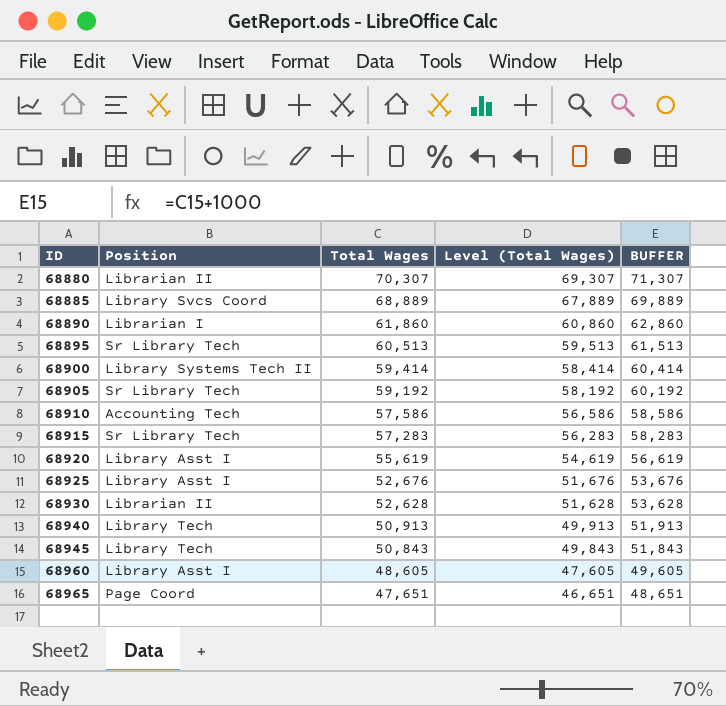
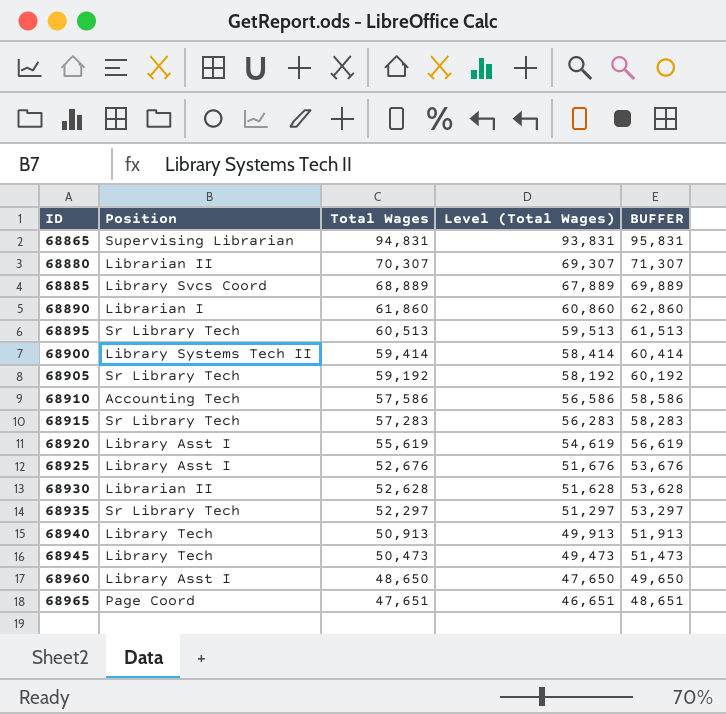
row 68865: none -> Supervising Librarian | 94,831 | 93,831 | 95,831
row 68935: none -> Sr Library Tech | 52,297 | 51,297 | 53,297
68945 | Total Wages: 50,843 -> 50,473
68945 | Level (Total Wages): 49,843 -> 49,473
68945 | BUFFER: 51,843 -> 51,473
68960 | Total Wages: 48,605 -> 48,650
68960 | Level (Total Wages): 47,605 -> 47,650
68960 | BUFFER: 49,605 -> 49,650

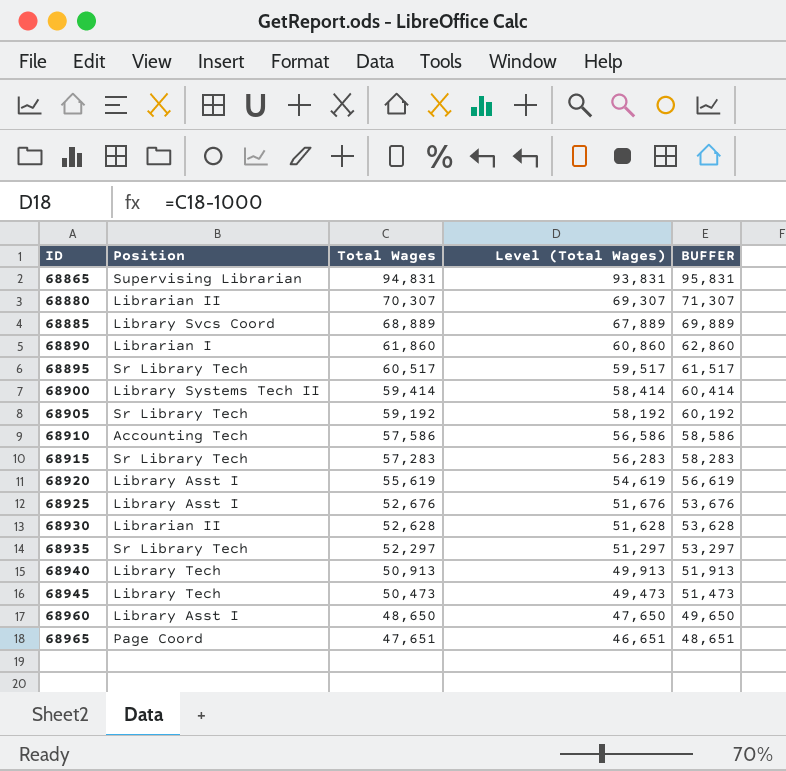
68895 | Total Wages: 60,513 -> 60,517
68895 | Level (Total Wages): 59,513 -> 59,517
68895 | BUFFER: 61,513 -> 61,517

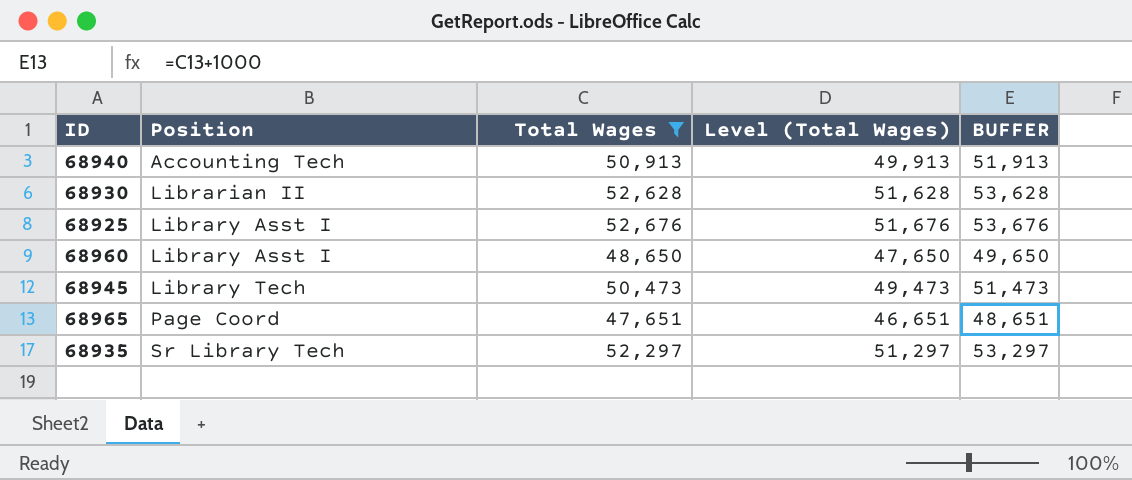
filter: none -> Total Wages <= 52,676
row order: ID ascending -> Position ascending
68940 | Position: Library Tech -> Accounting Tech

